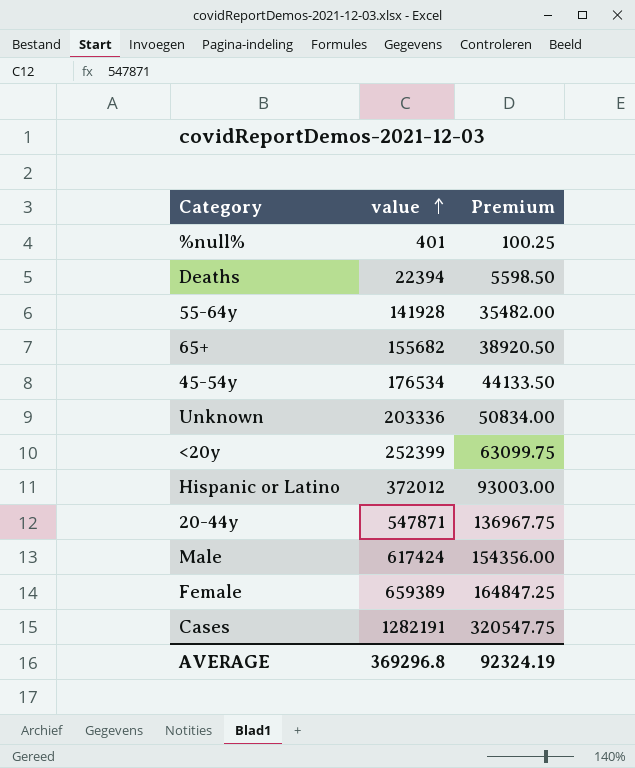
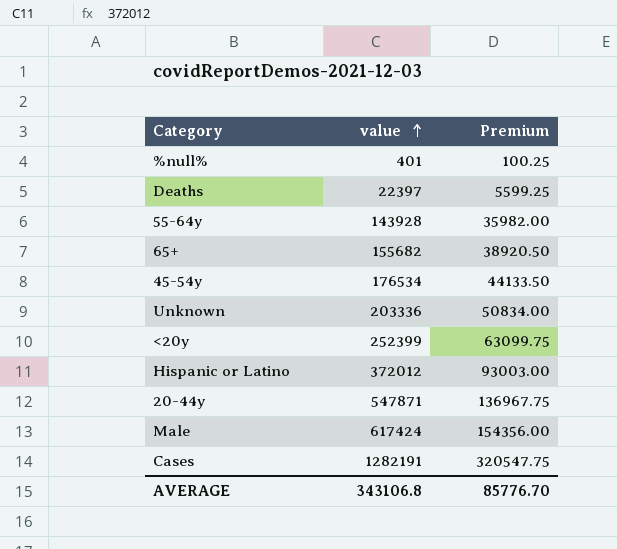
row Female: 659389 | 164847.25 -> none
Deaths | value: 22394 -> 22397
Deaths | Premium: 5598.50 -> 5599.25
55-64y | value: 141928 -> 143928
55-64y | Premium: 35482.00 -> 35982.00
AVERAGE | value: 369296.8 -> 343106.8
AVERAGE | Premium: 92324.19 -> 85776.70

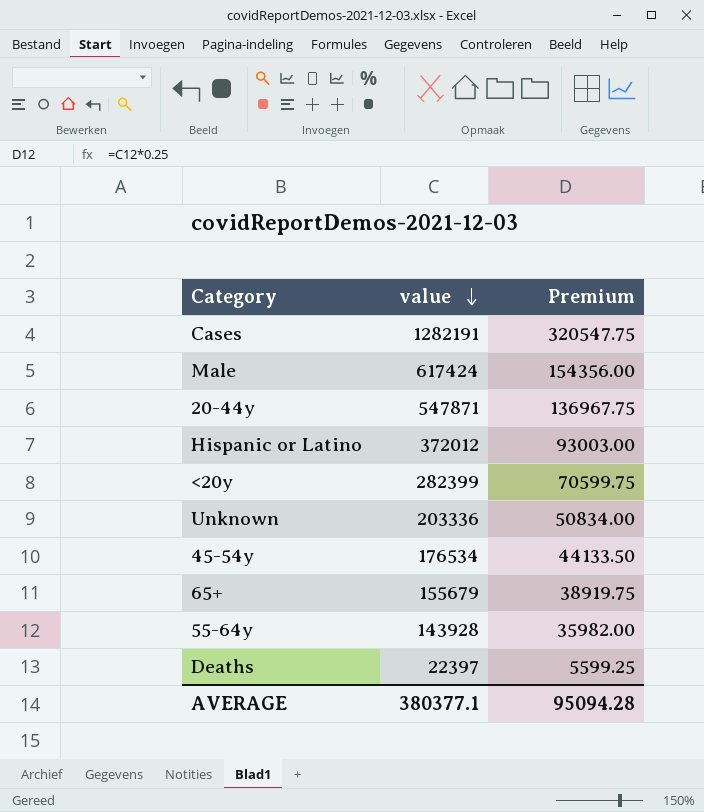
row order: value ascending -> value descending
row %null%: 401 | 100.25 -> none
<20y | value: 252399 -> 282399
<20y | Premium: 63099.75 -> 70599.75
65+ | value: 155682 -> 155679
65+ | Premium: 38920.50 -> 38919.75
AVERAGE | value: 343106.8 -> 380377.1
AVERAGE | Premium: 85776.70 -> 95094.28

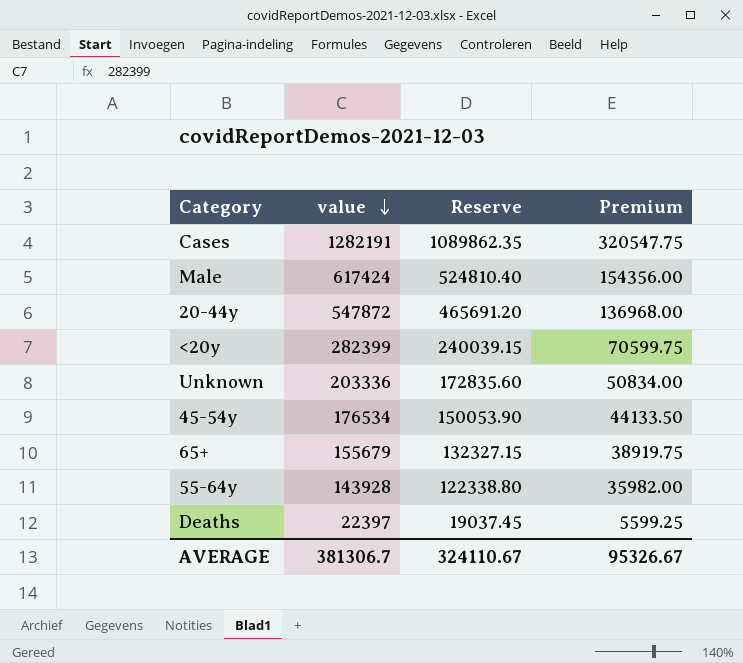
column Reserve | formula: none -> [value] * 0.85
row Hispanic or Latino: 372012 | 93003.00 -> none
20-44y | value: 547871 -> 547872
20-44y | Premium: 136967.75 -> 136968.00
AVERAGE | value: 380377.1 -> 381306.7
AVERAGE | Premium: 95094.28 -> 95326.67

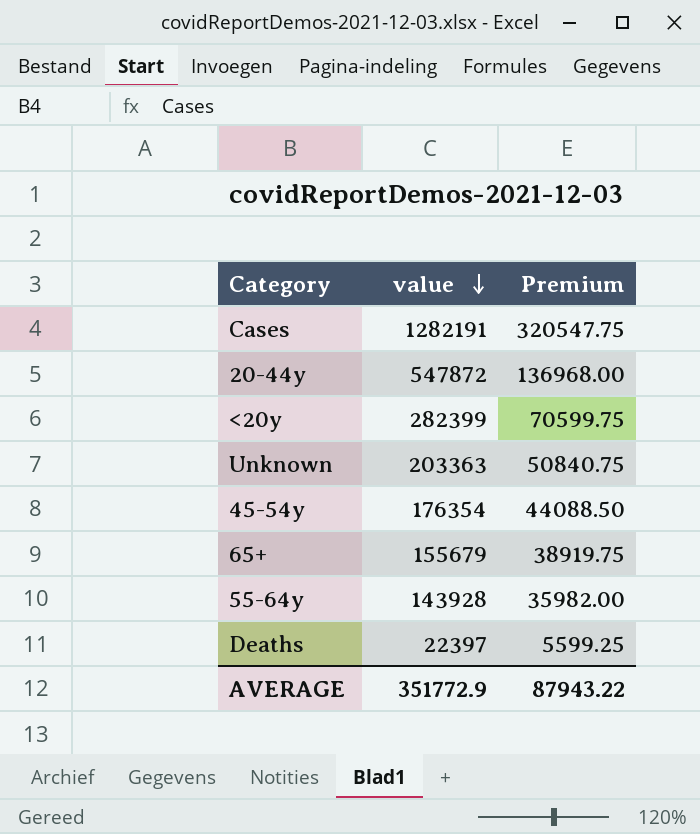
column Reserve | formula: [value] * 0.85 -> none
row Male: 617424 | 524810.40 | 154356.00 -> none
Unknown | value: 203336 -> 203363
Unknown | Premium: 50834.00 -> 50840.75
45-54y | value: 176534 -> 176354
45-54y | Premium: 44133.50 -> 44088.50
AVERAGE | value: 381306.7 -> 351772.9
AVERAGE | Premium: 95326.67 -> 87943.22

